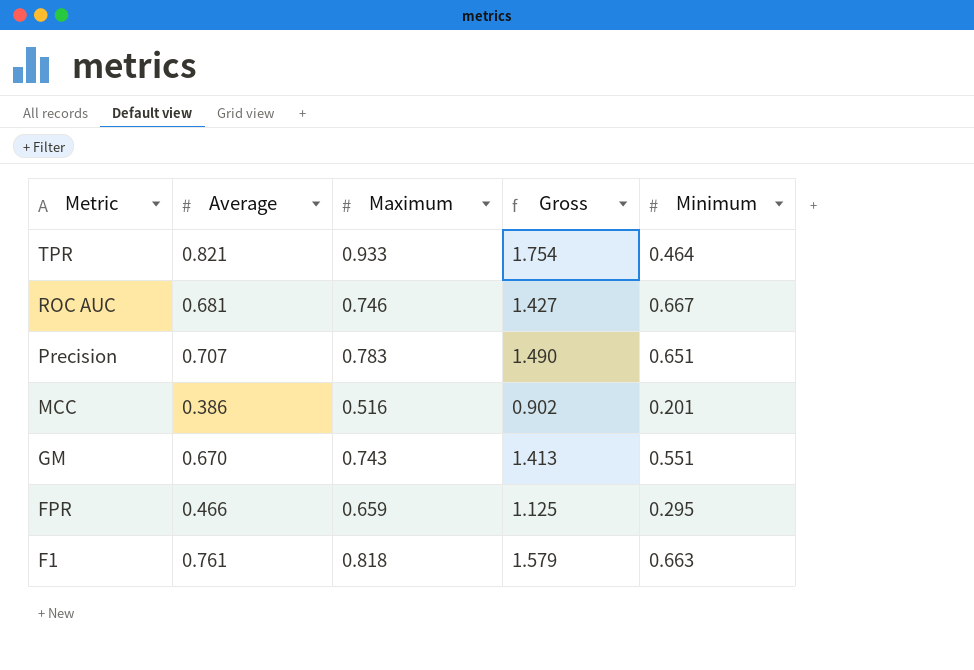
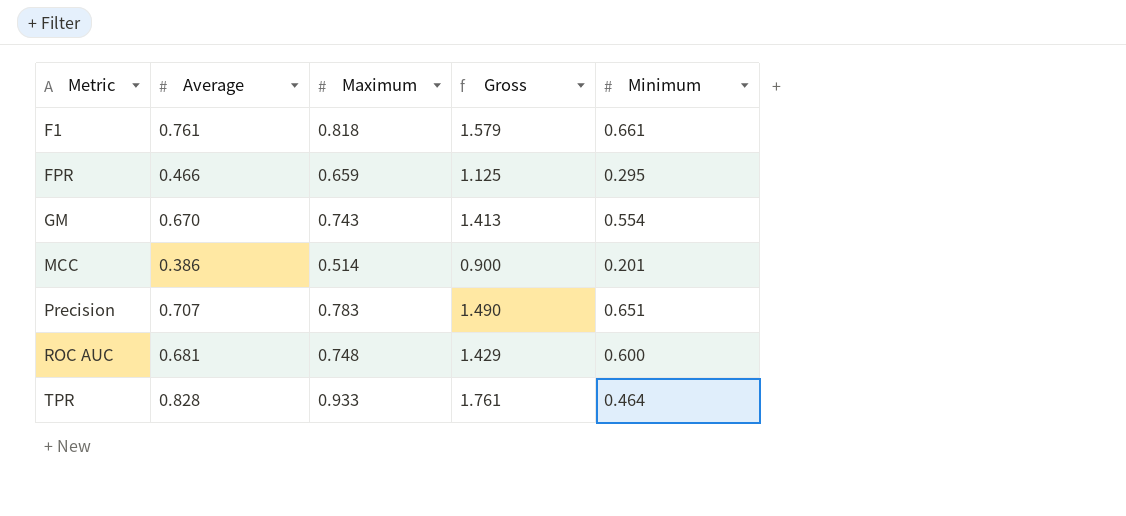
row order: Metric descending -> Metric ascending
F1 | Minimum: 0.663 -> 0.661
GM | Minimum: 0.551 -> 0.554
MCC | Maximum: 0.516 -> 0.514
MCC | Gross: 0.902 -> 0.900
ROC AUC | Maximum: 0.746 -> 0.748
ROC AUC | Gross: 1.427 -> 1.429
ROC AUC | Minimum: 0.667 -> 0.600
TPR | Average: 0.821 -> 0.828
TPR | Gross: 1.754 -> 1.761

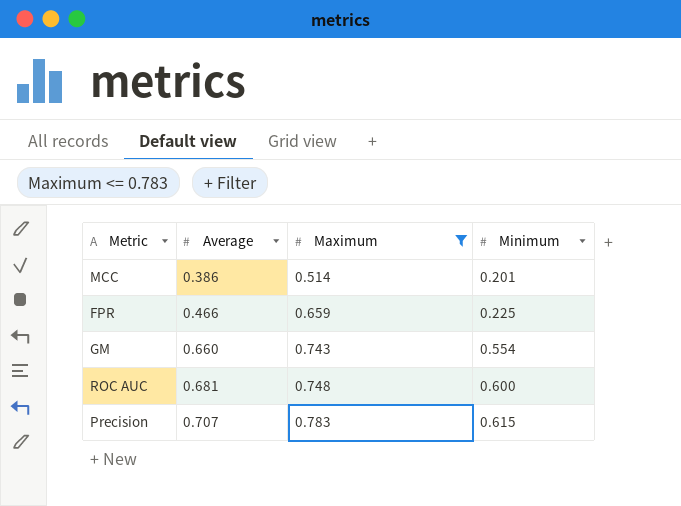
filter: none -> Maximum <= 0.783
row order: Metric ascending -> Average ascending
column Gross | formula: [Average] + [Maximum] -> none
FPR | Minimum: 0.295 -> 0.225
GM | Average: 0.670 -> 0.660
Precision | Minimum: 0.651 -> 0.615

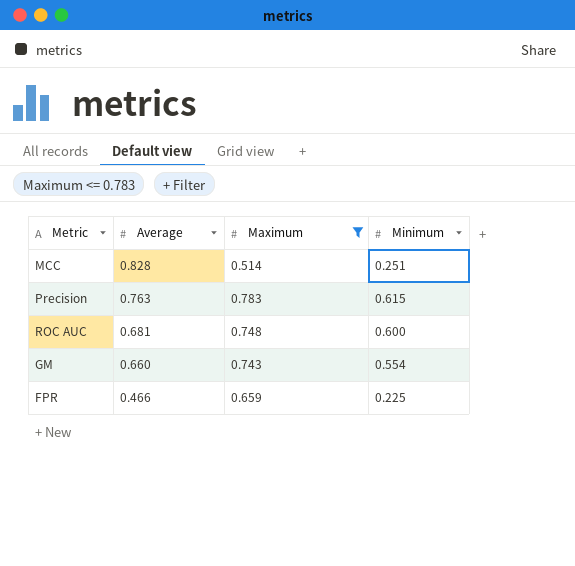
row order: Average ascending -> Average descending
MCC | Average: 0.386 -> 0.828
MCC | Minimum: 0.201 -> 0.251
Precision | Average: 0.707 -> 0.763

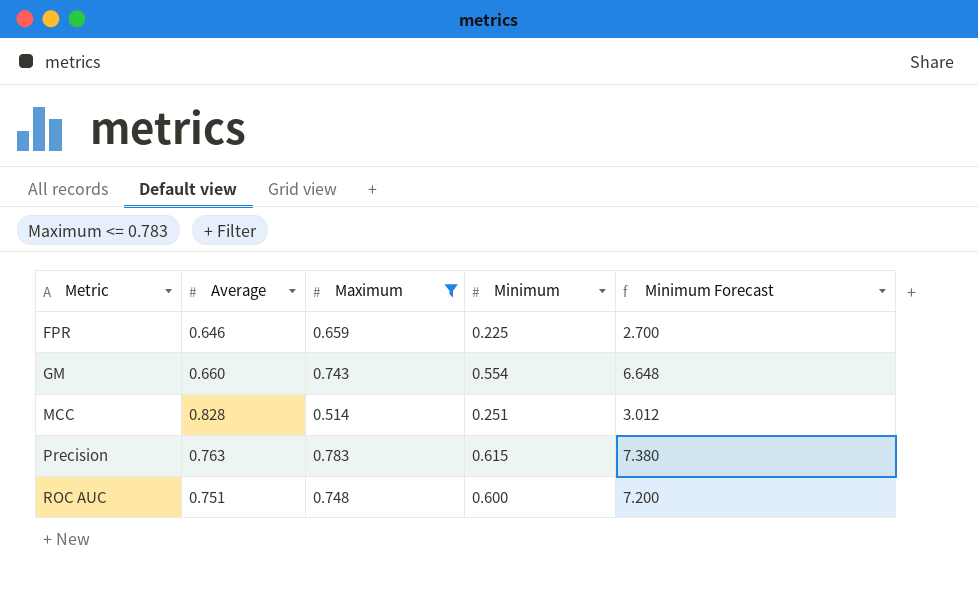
row order: Average descending -> Metric ascending
column Minimum Forecast | formula: none -> [Minimum] * 12
FPR | Average: 0.466 -> 0.646
ROC AUC | Average: 0.681 -> 0.751

